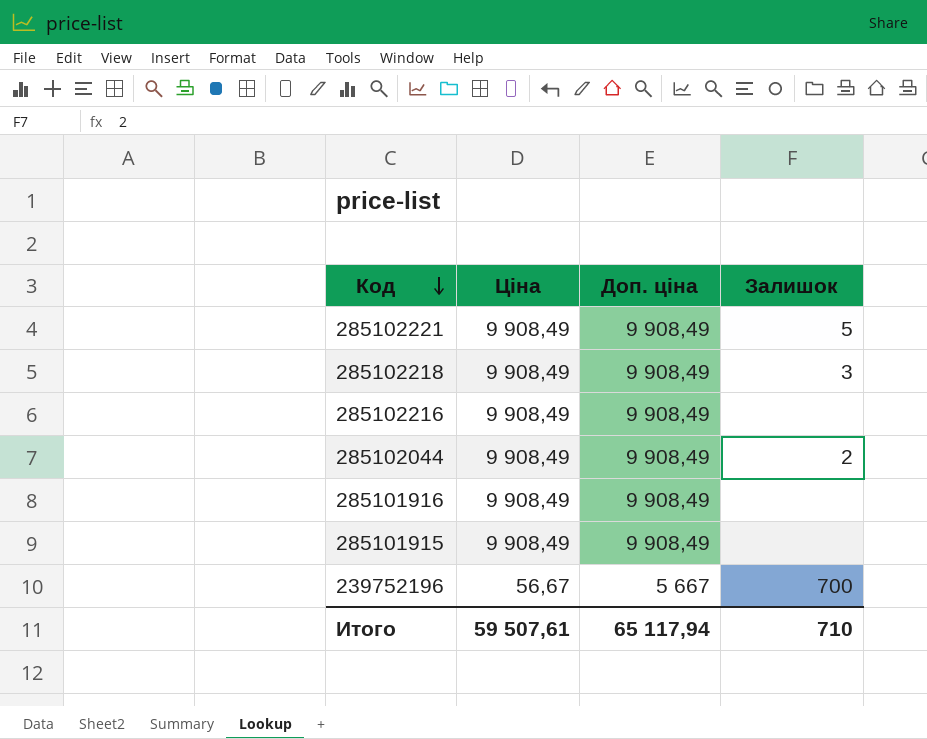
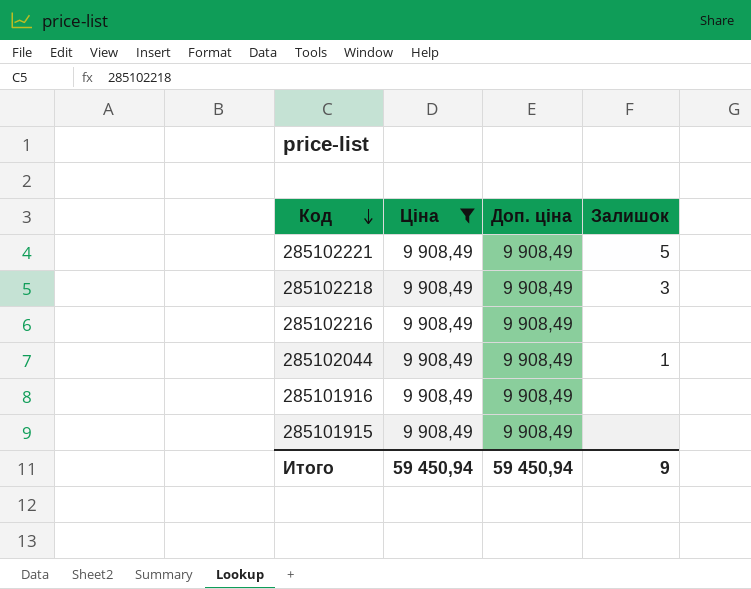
filter: none -> Ціна = 9 908,49
285102044 | Залишок: 2 -> 1
Итого | Ціна: 59 507,61 -> 59 450,94
Итого | Доп. ціна: 65 117,94 -> 59 450,94
Итого | Залишок: 710 -> 9

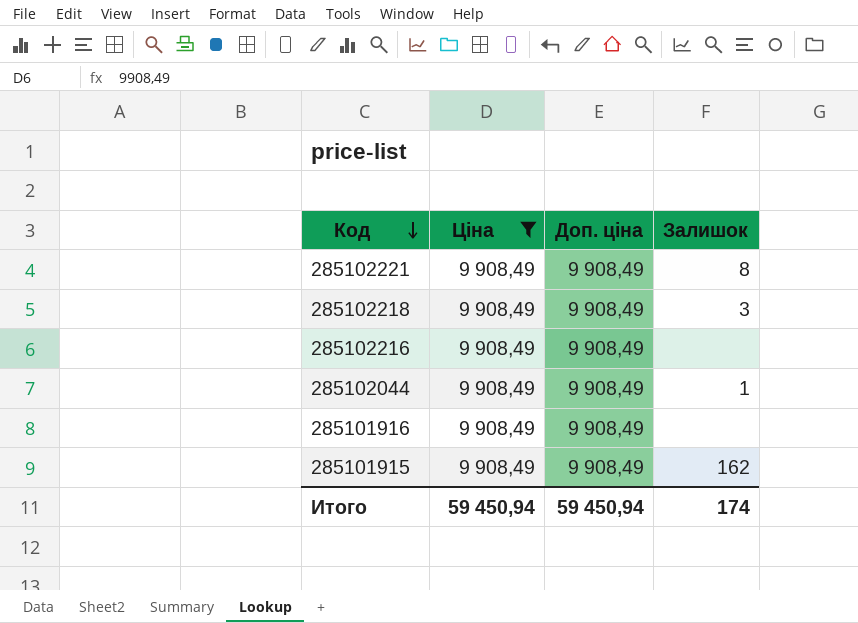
285102221 | Залишок: 5 -> 8
285101915 | Залишок: none -> 162
Итого | Залишок: 9 -> 174

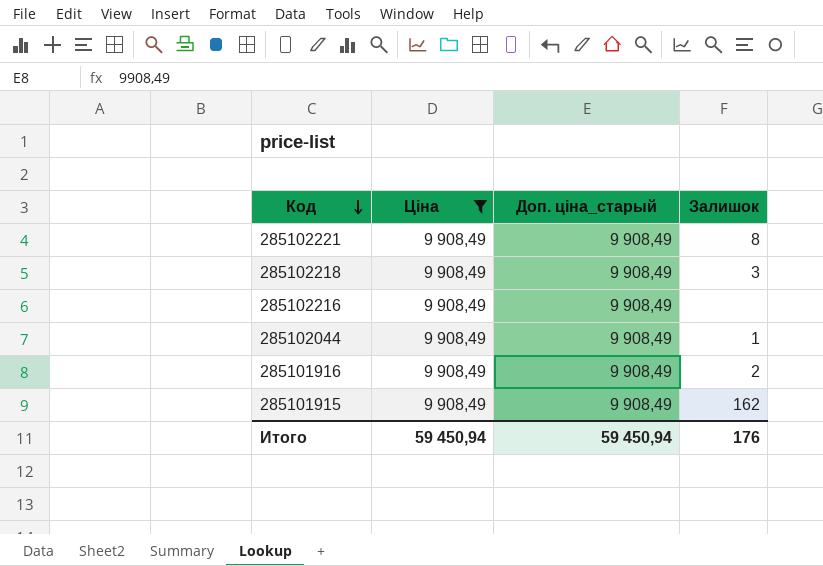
column name: Доп. ціна -> Доп. ціна_старый
285101916 | Залишок: none -> 2
Итого | Залишок: 174 -> 176

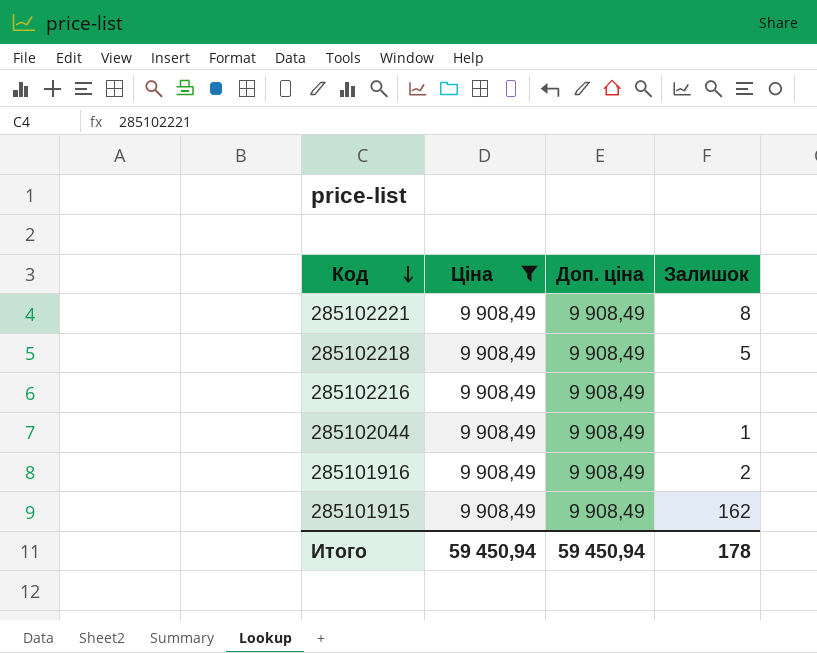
column name: Доп. ціна_старый -> Доп. ціна
285102218 | Залишок: 3 -> 5
Итого | Залишок: 176 -> 178

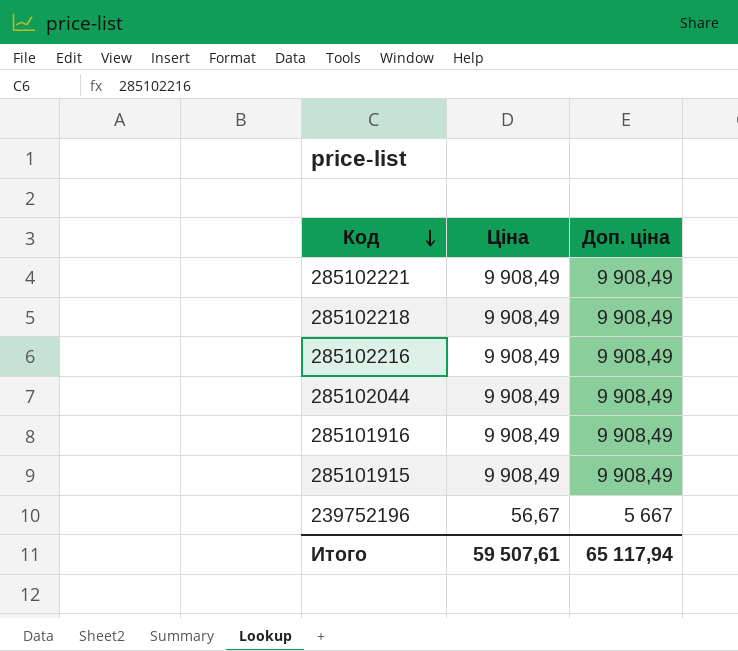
filter: Ціна = 9 908,49 -> none
column Залишок | position: 4 -> none
Итого | Ціна: 59 450,94 -> 59 507,61
Итого | Доп. ціна: 59 450,94 -> 65 117,94

